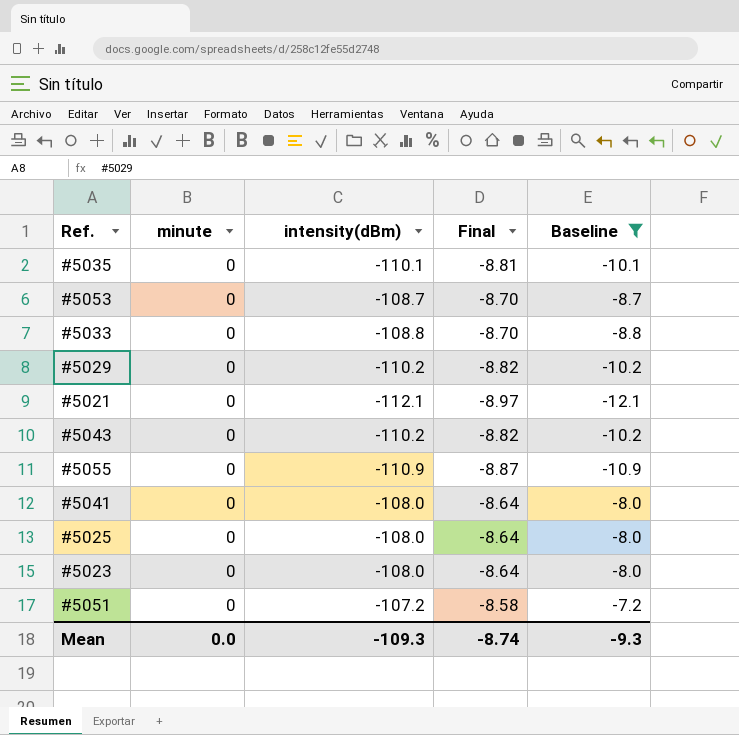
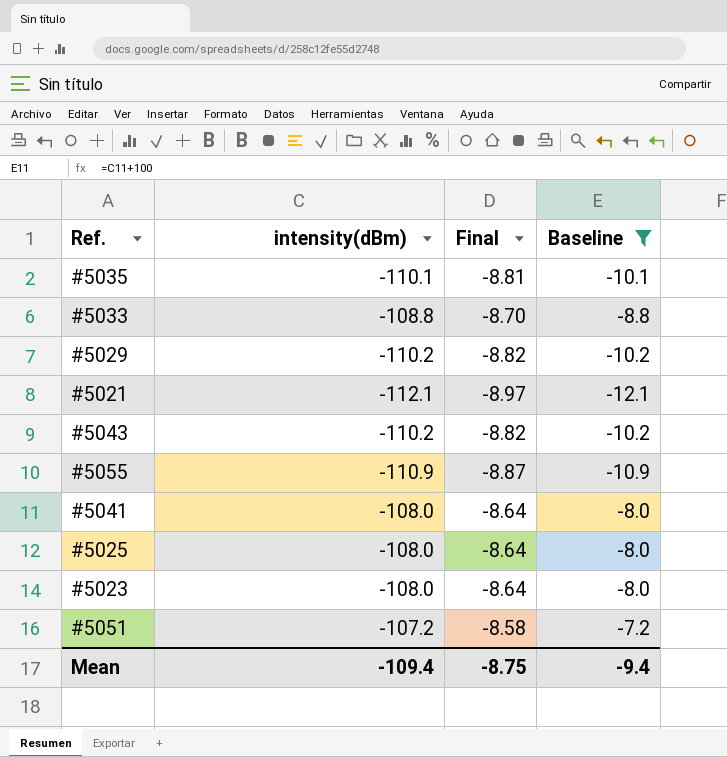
column minute | position: 2 -> none
row #5053: 0 | -108.7 | -8.70 | -8.7 -> none
Mean | intensity(dBm): -109.3 -> -109.4
Mean | Final: -8.74 -> -8.75
Mean | Baseline: -9.3 -> -9.4

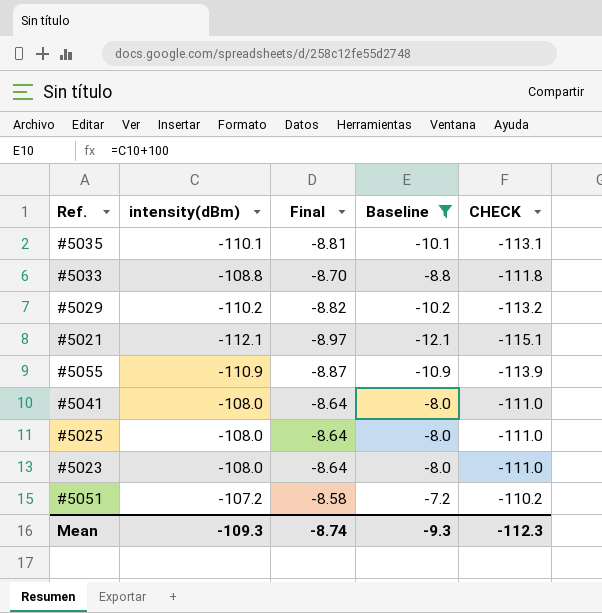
column CHECK | formula: none -> [intensity(dBm)] - 3
row #5043: -110.2 | -8.82 | -10.2 -> none
Mean | intensity(dBm): -109.4 -> -109.3
Mean | Final: -8.75 -> -8.74
Mean | Baseline: -9.4 -> -9.3

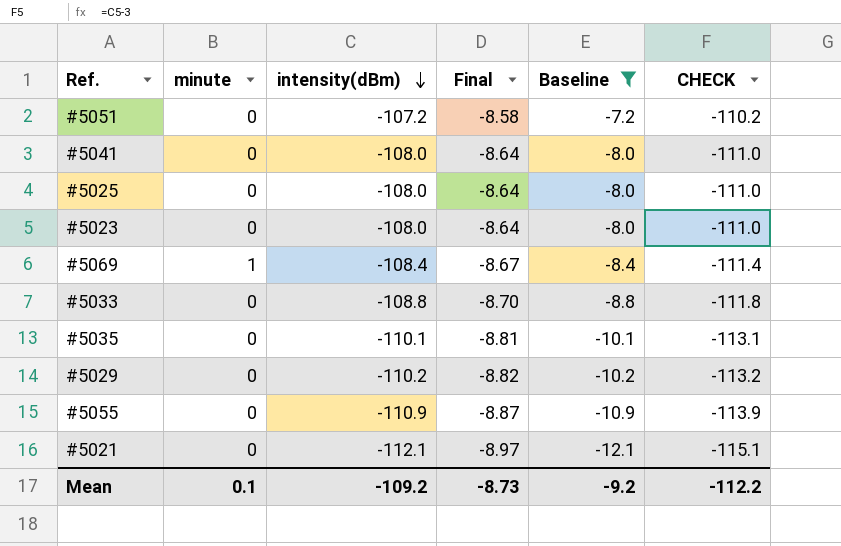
row order: none -> intensity(dBm) descending
column minute | position: none -> 2
row #5069: none -> 1 | -108.4 | -8.67 | -8.4 | -111.4
Mean | intensity(dBm): -109.3 -> -109.2
Mean | Final: -8.74 -> -8.73
Mean | Baseline: -9.3 -> -9.2
Mean | CHECK: -112.3 -> -112.2

